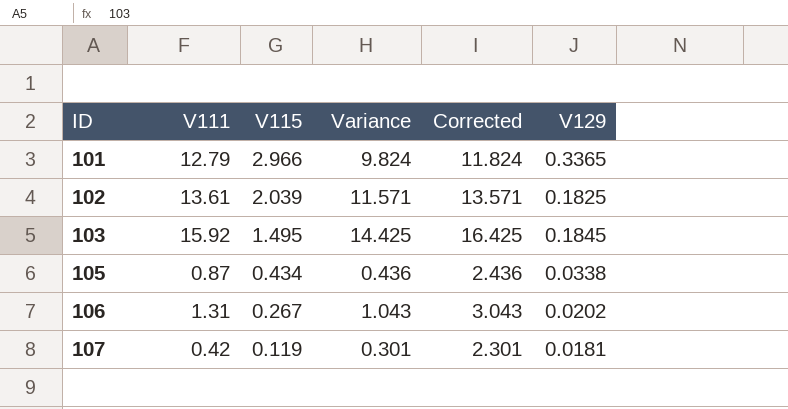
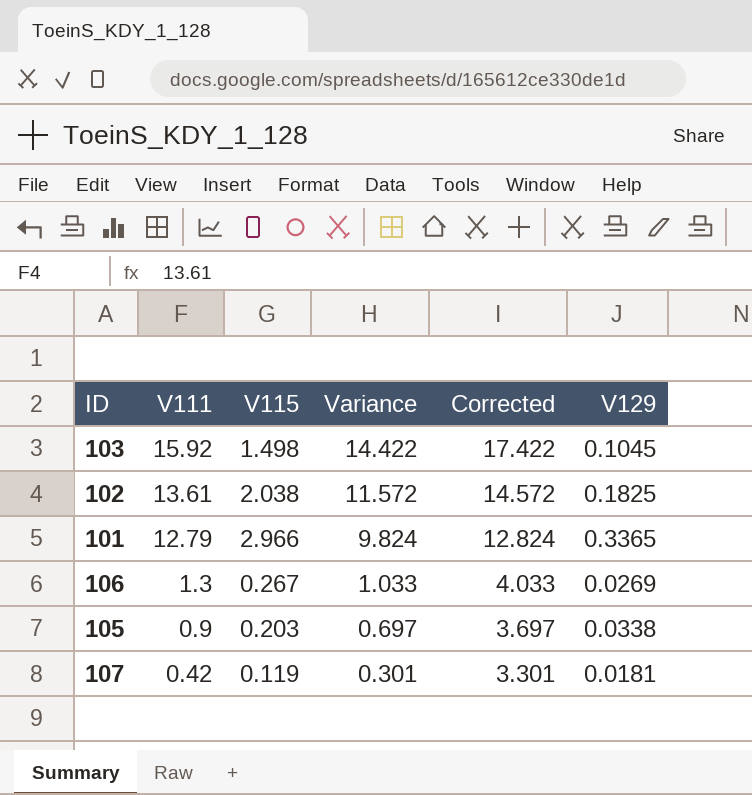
row order: ID ascending -> V111 descending
column Corrected | formula: [Variance] + 2 -> [Variance] + 3
103 | V115: 1.495 -> 1.498
103 | Variance: 14.425 -> 14.422
103 | V129: 0.1845 -> 0.1045
102 | V115: 2.039 -> 2.038
102 | Variance: 11.571 -> 11.572
106 | V111: 1.31 -> 1.3
106 | Variance: 1.043 -> 1.033
106 | V129: 0.0202 -> 0.0269
105 | V111: 0.87 -> 0.9
105 | V115: 0.434 -> 0.203
105 | Variance: 0.436 -> 0.697

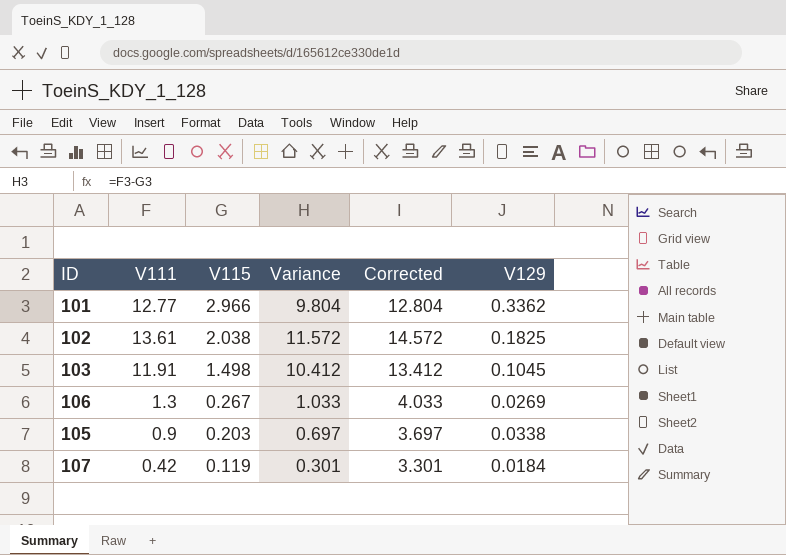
row order: V111 descending -> V115 descending
101 | V111: 12.79 -> 12.77
101 | Variance: 9.824 -> 9.804
101 | Corrected: 12.824 -> 12.804
101 | V129: 0.3365 -> 0.3362
103 | V111: 15.92 -> 11.91
103 | Variance: 14.422 -> 10.412
103 | Corrected: 17.422 -> 13.412
107 | V129: 0.0181 -> 0.0184

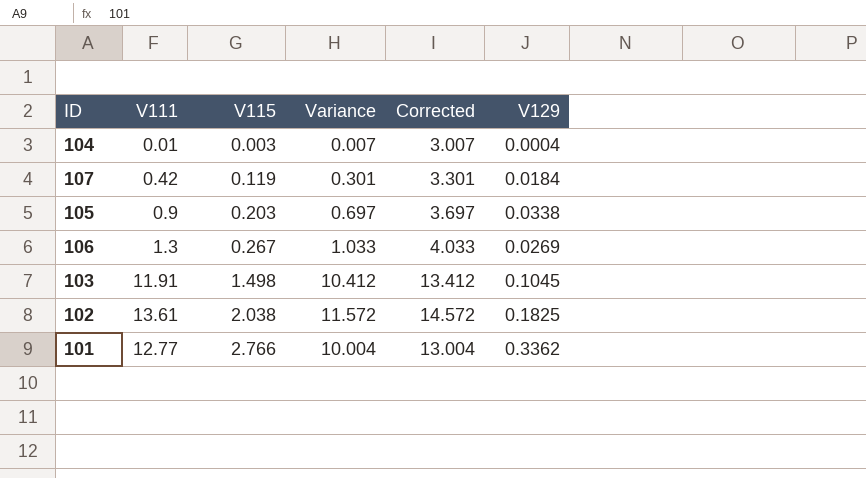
row order: V115 descending -> V115 ascending
row 104: none -> 0.01 | 0.003 | 0.007 | 3.007 | 0.0004
101 | V115: 2.966 -> 2.766
101 | Variance: 9.804 -> 10.004
101 | Corrected: 12.804 -> 13.004

